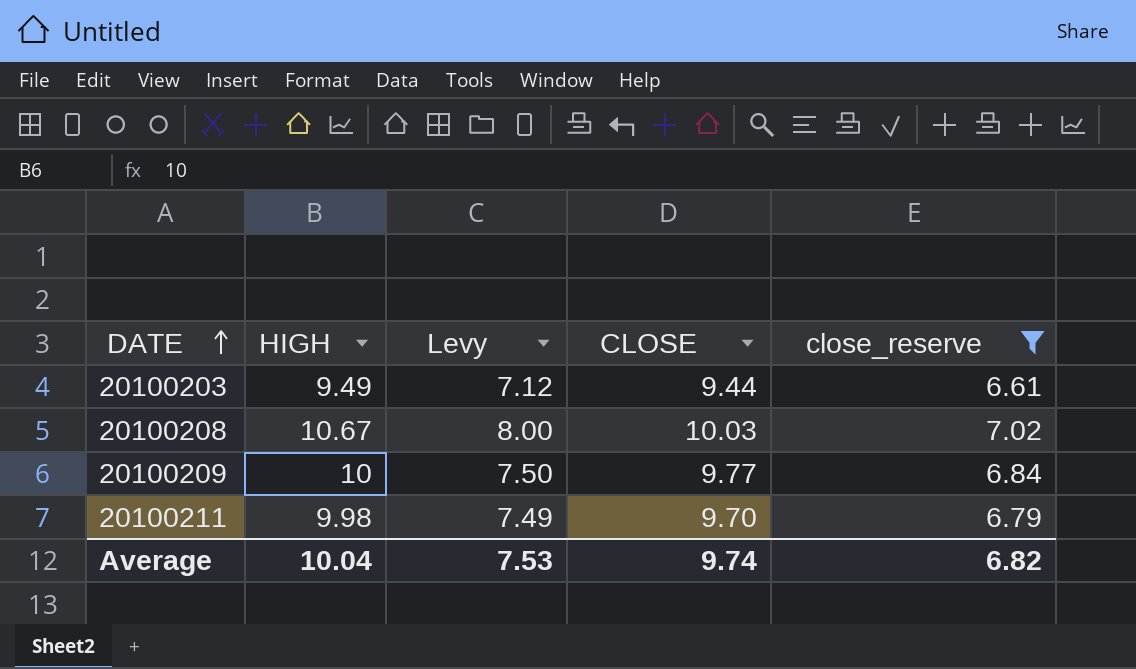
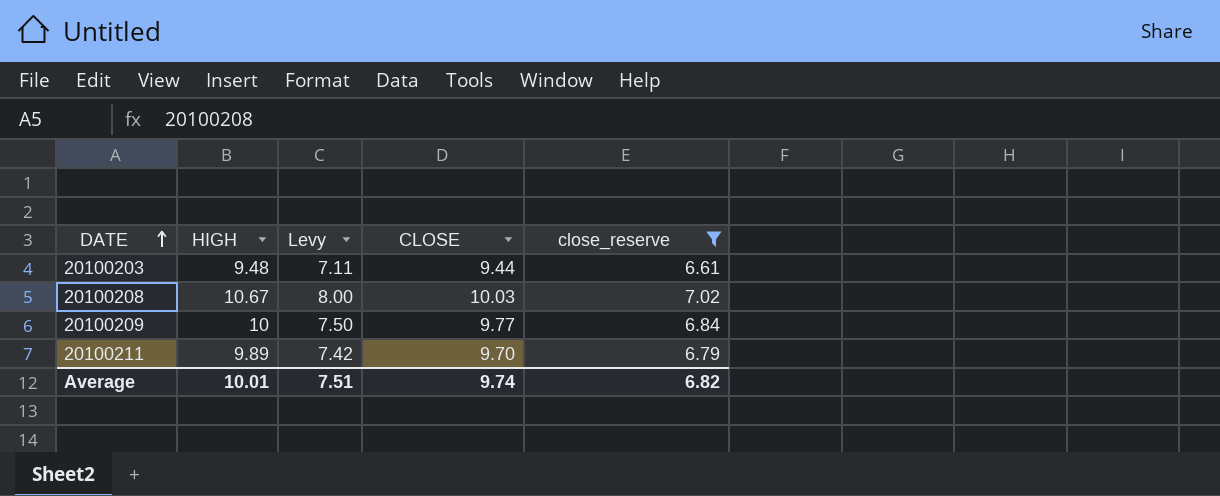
20100203 | HIGH: 9.49 -> 9.48
20100203 | Levy: 7.12 -> 7.11
20100211 | HIGH: 9.98 -> 9.89
20100211 | Levy: 7.49 -> 7.42
Average | HIGH: 10.04 -> 10.01
Average | Levy: 7.53 -> 7.51

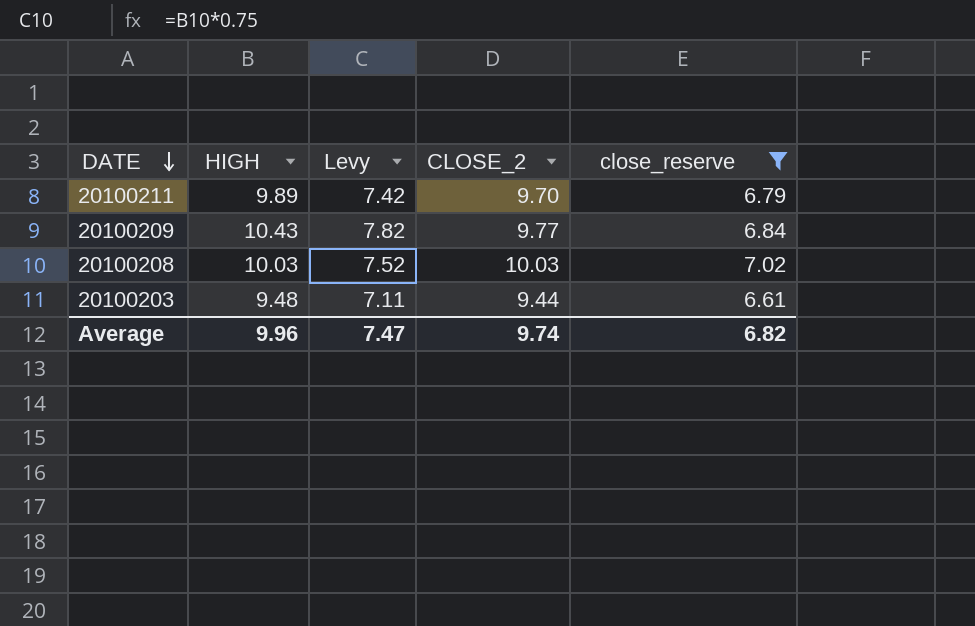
row order: DATE ascending -> DATE descending
column name: CLOSE -> CLOSE_2
20100209 | HIGH: 10 -> 10.43
20100209 | Levy: 7.50 -> 7.82
20100208 | HIGH: 10.67 -> 10.03
20100208 | Levy: 8.00 -> 7.52
Average | HIGH: 10.01 -> 9.96
Average | Levy: 7.51 -> 7.47

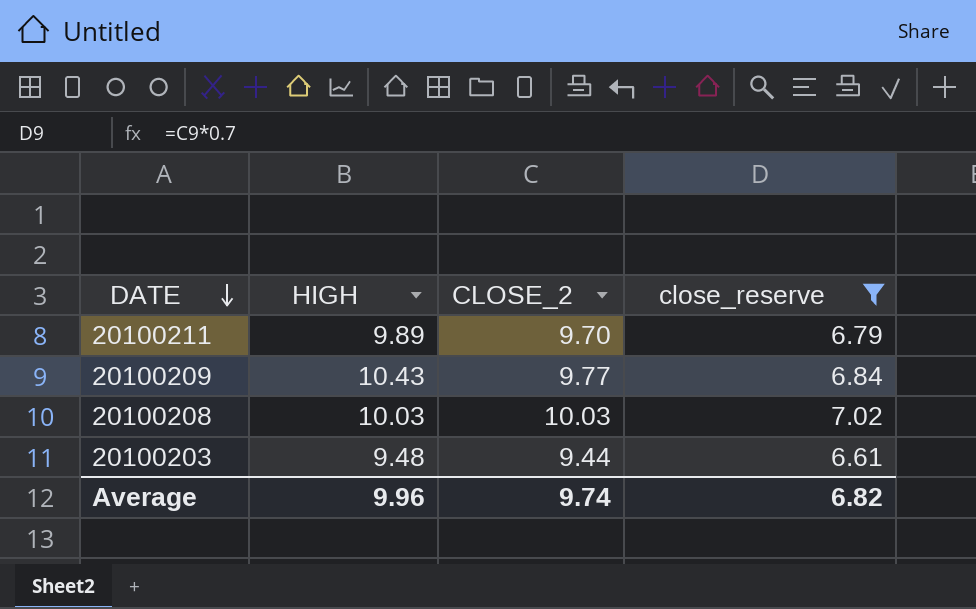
column Levy | formula: [HIGH] * 0.75 -> none

